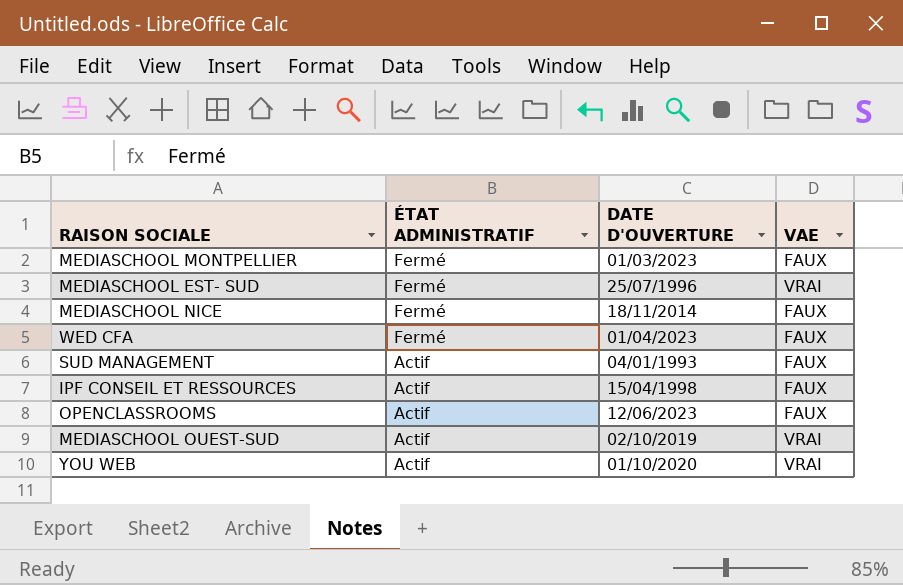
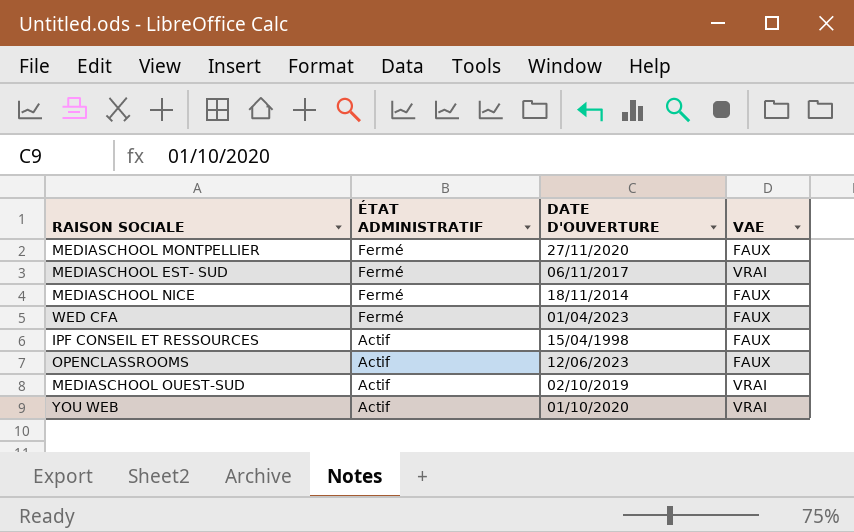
row SUD MANAGEMENT: Actif | 04/01/1993 | FAUX -> none
MEDIASCHOOL MONTPELLIER | DATE D'OUVERTURE: 01/03/2023 -> 27/11/2020
MEDIASCHOOL EST- SUD | DATE D'OUVERTURE: 25/07/1996 -> 06/11/2017

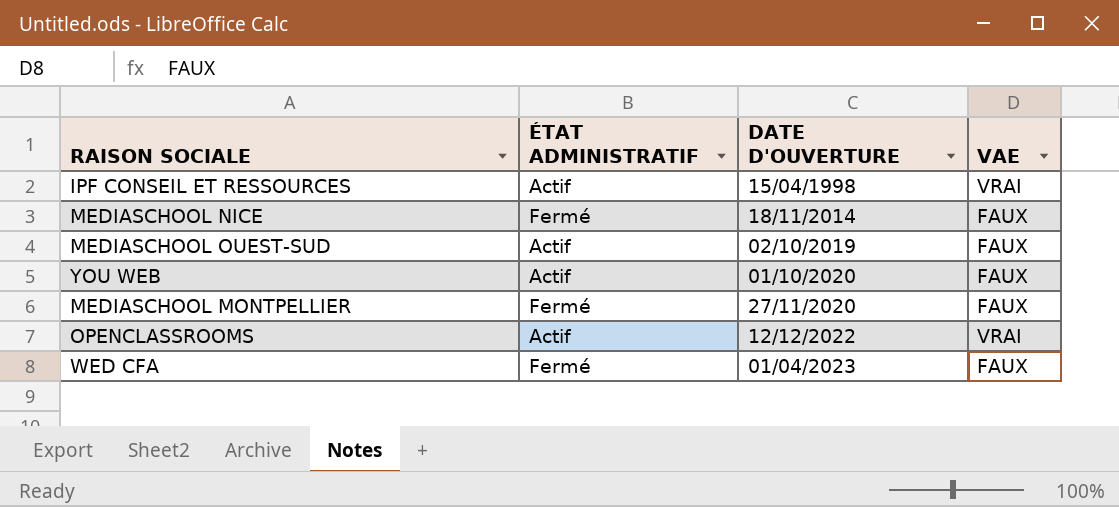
row order: ÉTAT ADMINISTRATIF descending -> DATE D'OUVERTURE ascending
row MEDIASCHOOL EST- SUD: Fermé | 06/11/2017 | VRAI -> none
IPF CONSEIL ET RESSOURCES | VAE: FAUX -> VRAI
MEDIASCHOOL OUEST-SUD | VAE: VRAI -> FAUX
YOU WEB | VAE: VRAI -> FAUX
OPENCLASSROOMS | DATE D'OUVERTURE: 12/06/2023 -> 12/12/2022
OPENCLASSROOMS | VAE: FAUX -> VRAI

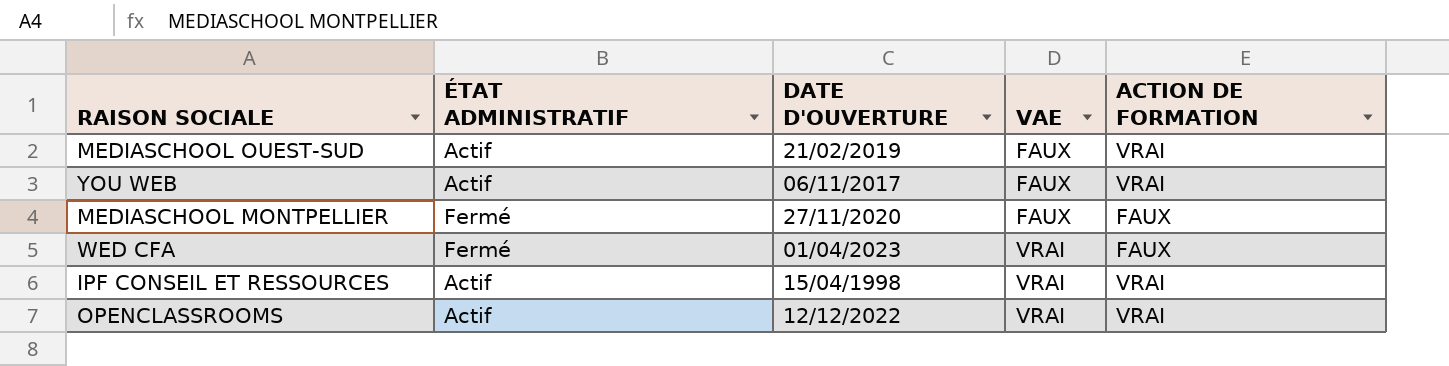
row order: DATE D'OUVERTURE ascending -> VAE ascending
column ACTION DE FORMATION | position: none -> 5
row MEDIASCHOOL NICE: Fermé | 18/11/2014 | FAUX -> none
MEDIASCHOOL OUEST-SUD | DATE D'OUVERTURE: 02/10/2019 -> 21/02/2019
YOU WEB | DATE D'OUVERTURE: 01/10/2020 -> 06/11/2017
WED CFA | VAE: FAUX -> VRAI

